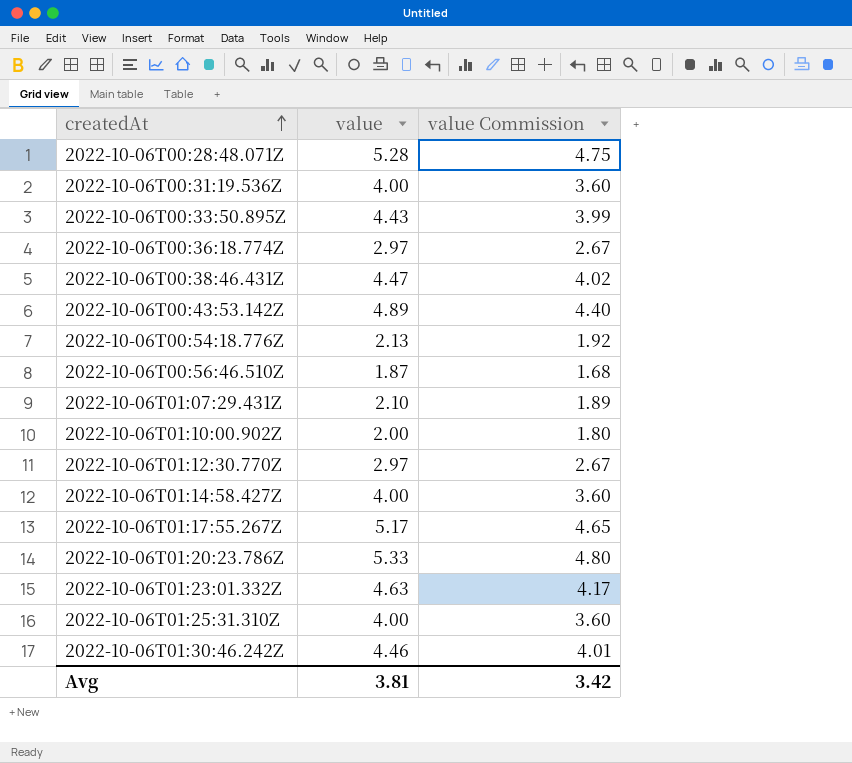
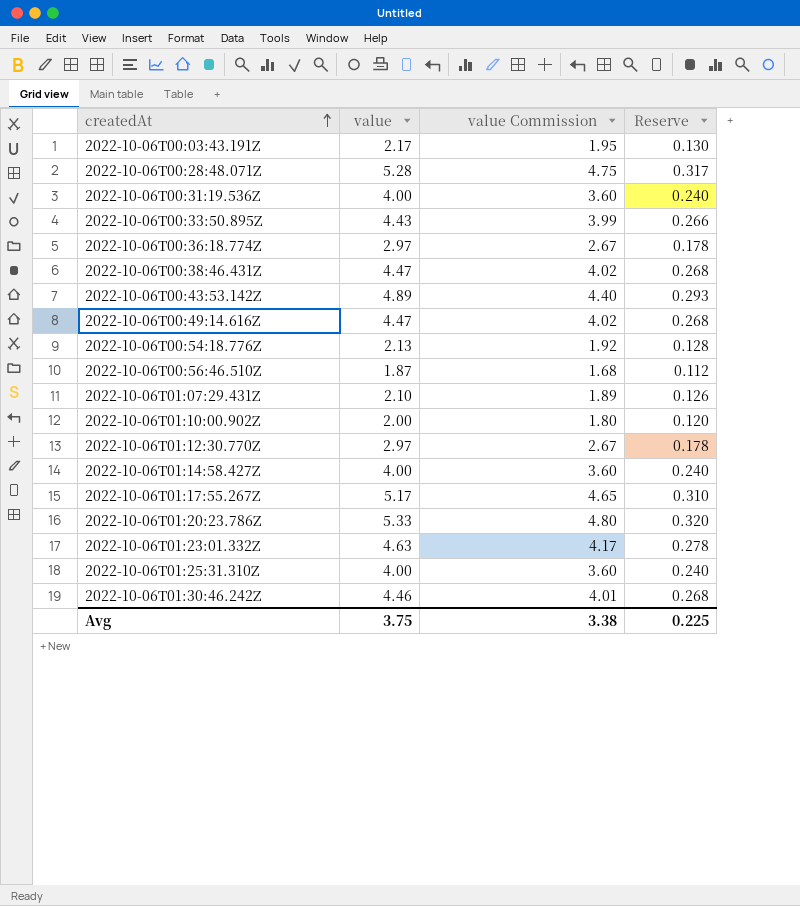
column Reserve | formula: none -> [value] * 0.06
row 2022-10-06T00:03:43.191Z: none -> 2.17 | 1.95 | 0.130
row 2022-10-06T00:49:14.616Z: none -> 4.47 | 4.02 | 0.268
Avg | value: 3.81 -> 3.75
Avg | value Commission: 3.42 -> 3.38

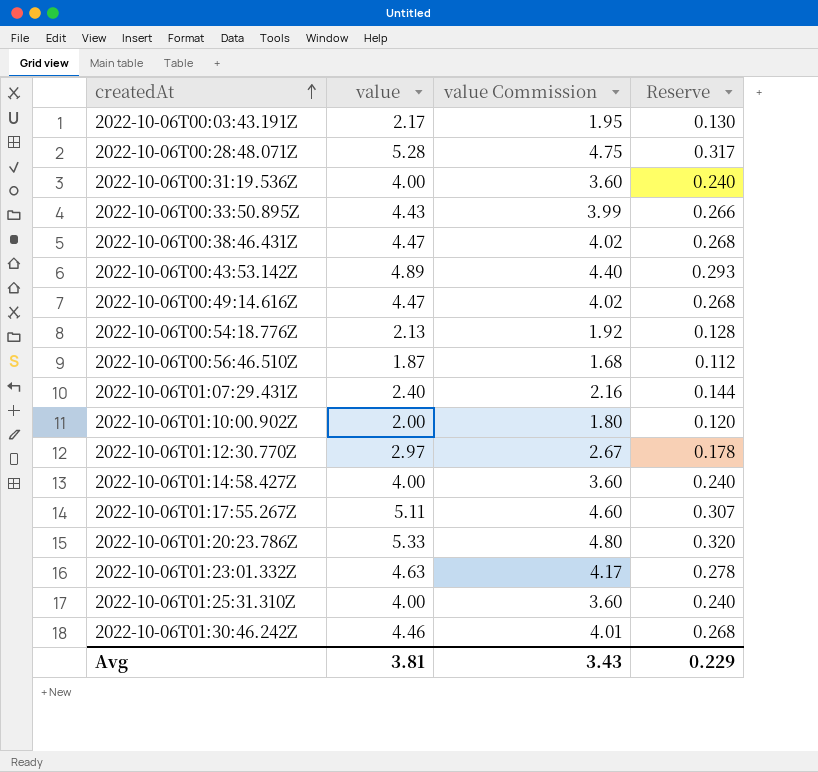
row 2022-10-06T00:36:18.774Z: 2.97 | 2.67 | 0.178 -> none
2022-10-06T01:07:29.431Z | value: 2.10 -> 2.40
2022-10-06T01:07:29.431Z | value Commission: 1.89 -> 2.16
2022-10-06T01:07:29.431Z | Reserve: 0.126 -> 0.144
2022-10-06T01:17:55.267Z | value: 5.17 -> 5.11
2022-10-06T01:17:55.267Z | value Commission: 4.65 -> 4.60
2022-10-06T01:17:55.267Z | Reserve: 0.310 -> 0.307
Avg | value: 3.75 -> 3.81
Avg | value Commission: 3.38 -> 3.43
Avg | Reserve: 0.225 -> 0.229

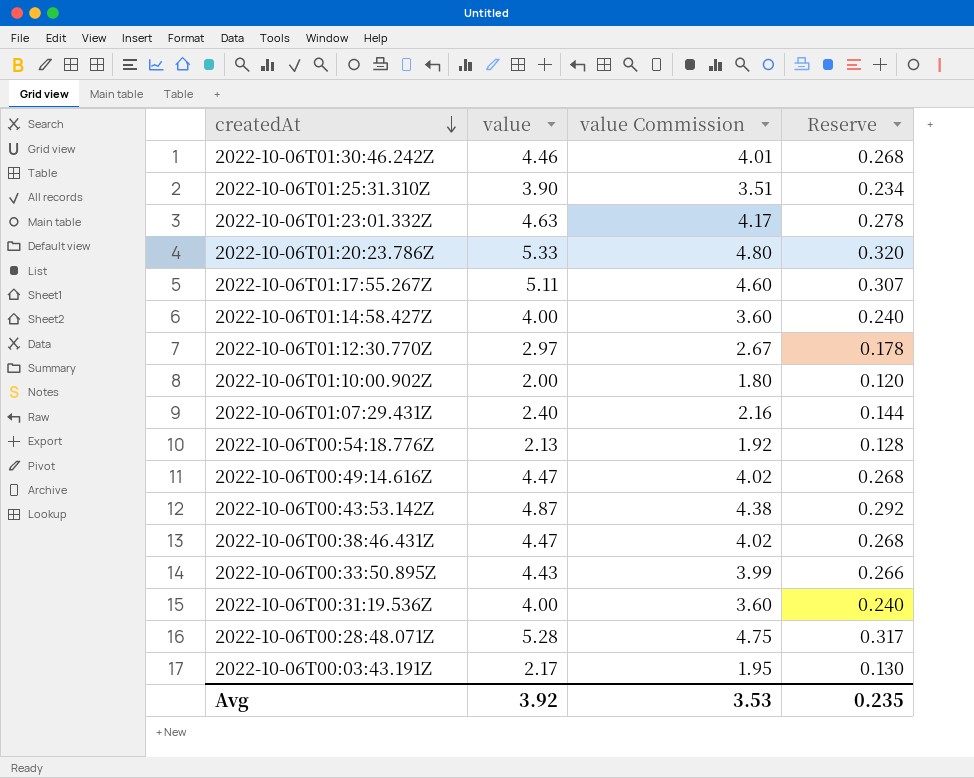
row order: createdAt ascending -> createdAt descending
row 2022-10-06T00:56:46.510Z: 1.87 | 1.68 | 0.112 -> none
2022-10-06T01:25:31.310Z | value: 4.00 -> 3.90
2022-10-06T01:25:31.310Z | value Commission: 3.60 -> 3.51
2022-10-06T01:25:31.310Z | Reserve: 0.240 -> 0.234
2022-10-06T00:43:53.142Z | value: 4.89 -> 4.87
2022-10-06T00:43:53.142Z | value Commission: 4.40 -> 4.38
2022-10-06T00:43:53.142Z | Reserve: 0.293 -> 0.292
Avg | value: 3.81 -> 3.92
Avg | value Commission: 3.43 -> 3.53
Avg | Reserve: 0.229 -> 0.235

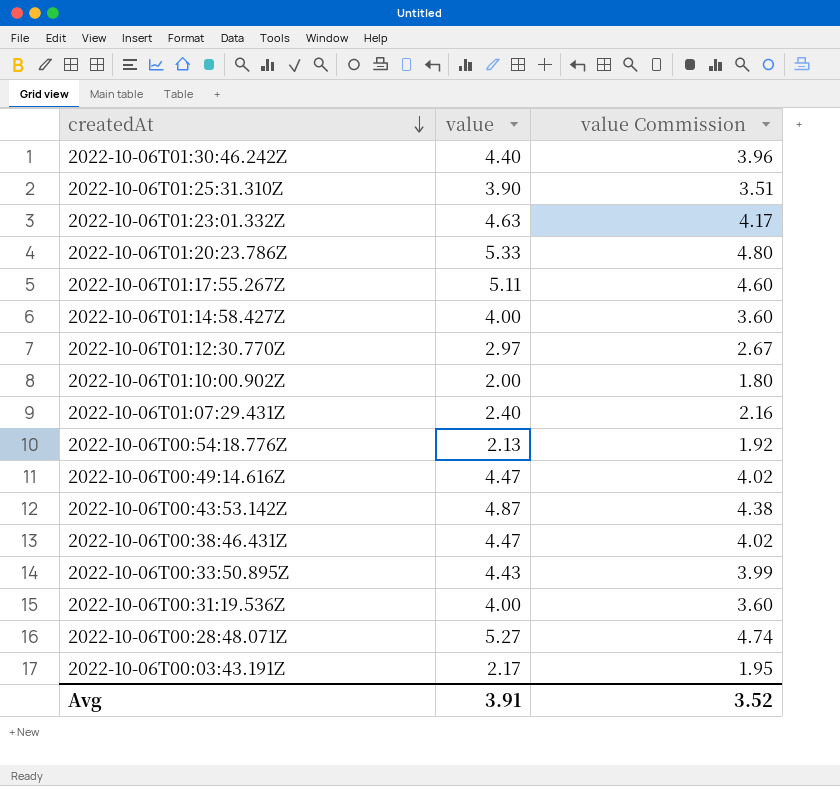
column Reserve | formula: [value] * 0.06 -> none
2022-10-06T01:30:46.242Z | value: 4.46 -> 4.40
2022-10-06T01:30:46.242Z | value Commission: 4.01 -> 3.96
2022-10-06T00:28:48.071Z | value: 5.28 -> 5.27
2022-10-06T00:28:48.071Z | value Commission: 4.75 -> 4.74
Avg | value: 3.92 -> 3.91
Avg | value Commission: 3.53 -> 3.52

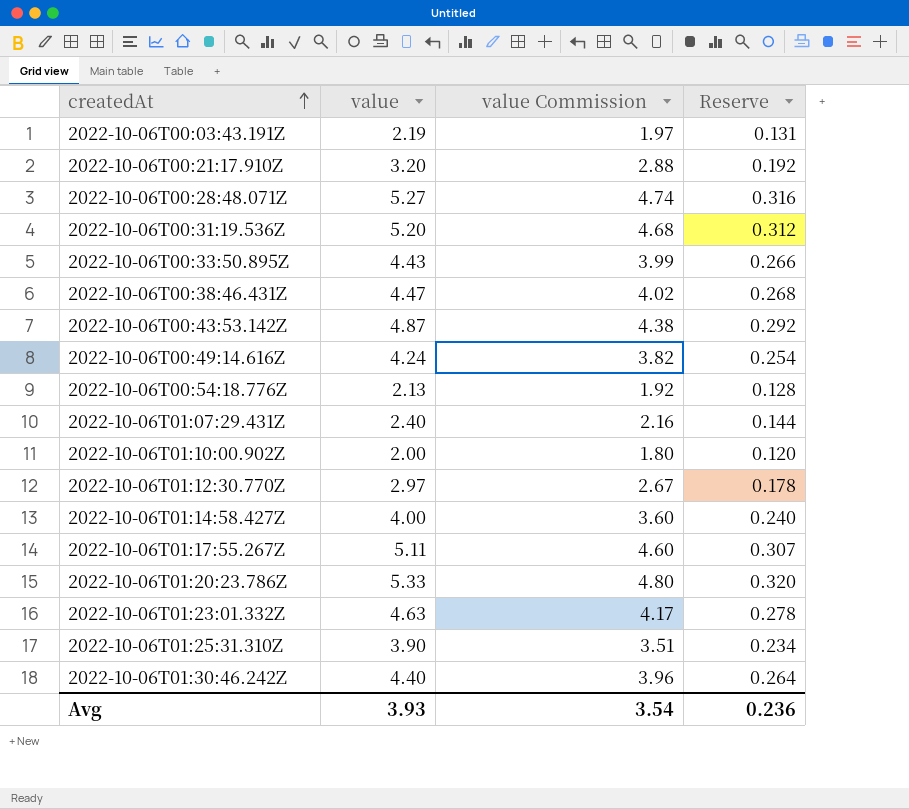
row order: createdAt descending -> createdAt ascending
column Reserve | formula: none -> [value] * 0.06
2022-10-06T00:03:43.191Z | value: 2.17 -> 2.19
2022-10-06T00:03:43.191Z | value Commission: 1.95 -> 1.97
row 2022-10-06T00:21:17.910Z: none -> 3.20 | 2.88 | 0.192
2022-10-06T00:31:19.536Z | value: 4.00 -> 5.20
2022-10-06T00:31:19.536Z | value Commission: 3.60 -> 4.68
2022-10-06T00:49:14.616Z | value: 4.47 -> 4.24
2022-10-06T00:49:14.616Z | value Commission: 4.02 -> 3.82
Avg | value: 3.91 -> 3.93
Avg | value Commission: 3.52 -> 3.54

